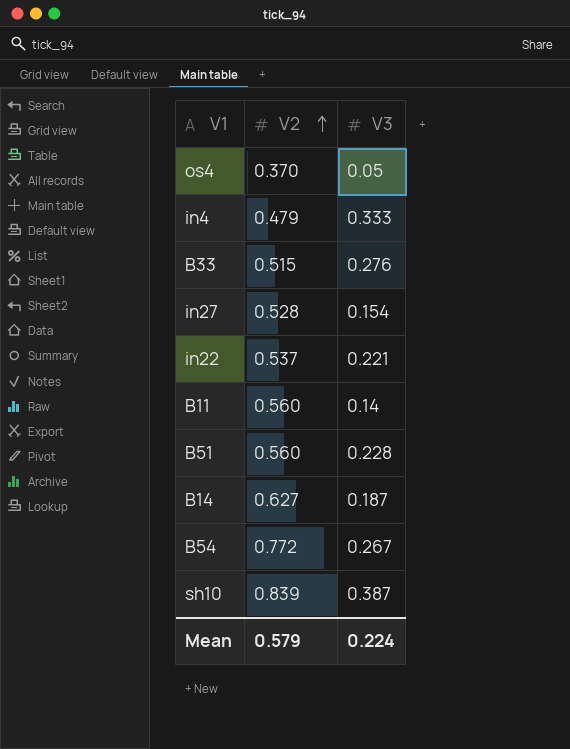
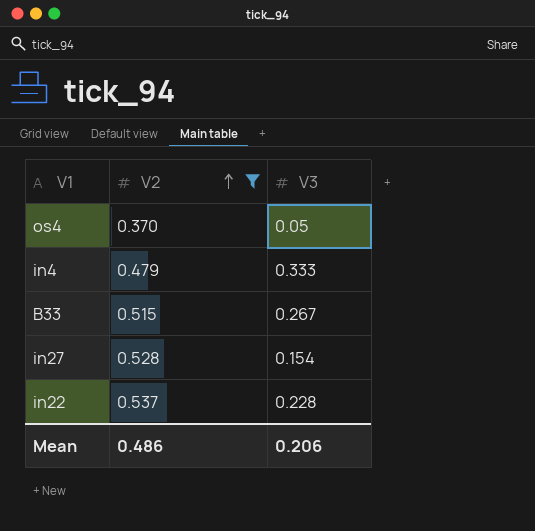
filter: none -> V2 <= 0.537
B33 | V3: 0.276 -> 0.267
in22 | V3: 0.221 -> 0.228
Mean | V2: 0.579 -> 0.486
Mean | V3: 0.224 -> 0.206

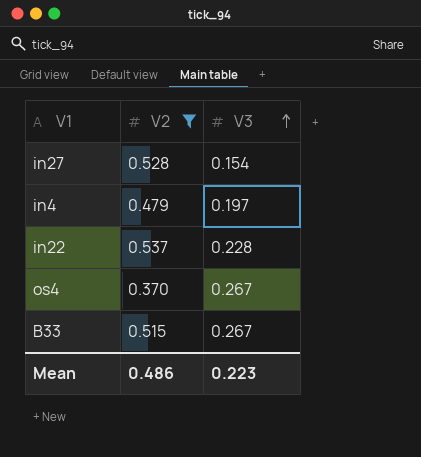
row order: V2 ascending -> V3 ascending
in4 | V3: 0.333 -> 0.197
os4 | V3: 0.05 -> 0.267
Mean | V3: 0.206 -> 0.223

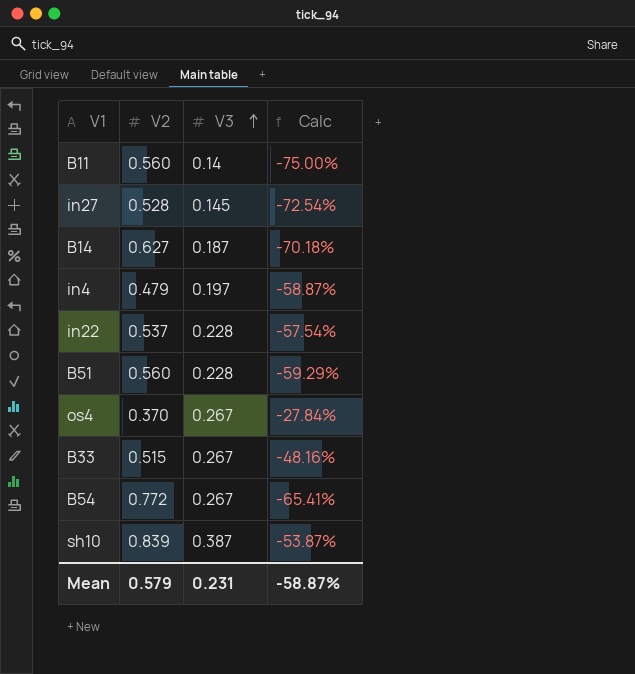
filter: V2 <= 0.537 -> none
column Calc | formula: none -> ([V3] - [V2]) / [V2]
in27 | V3: 0.154 -> 0.145
Mean | V2: 0.486 -> 0.579
Mean | V3: 0.223 -> 0.231

